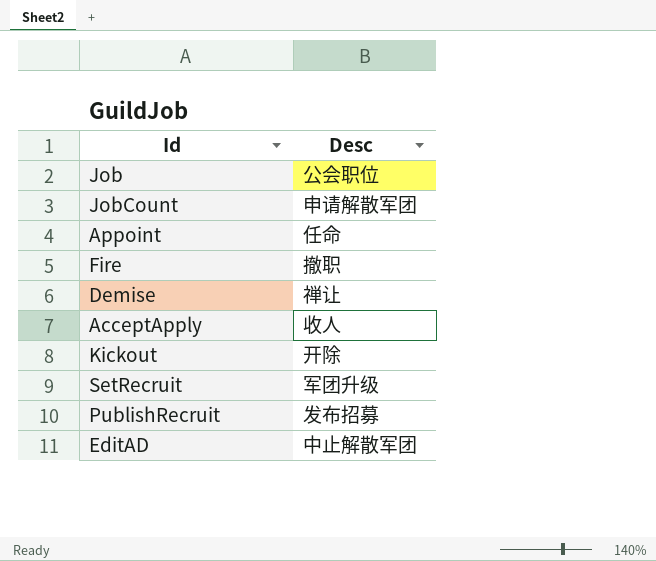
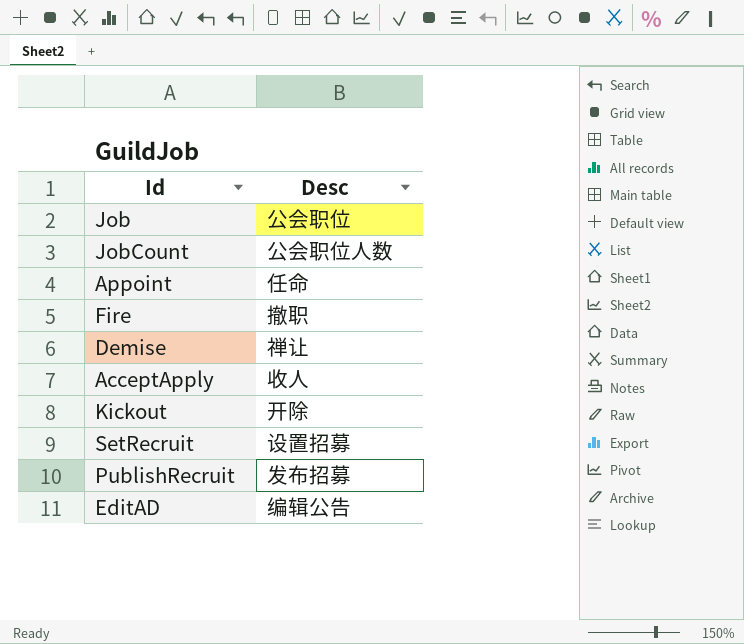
JobCount | Desc: 申请解散军团 -> 公会职位人数
SetRecruit | Desc: 军团升级 -> 设置招募
EditAD | Desc: 中止解散军团 -> 编辑公告

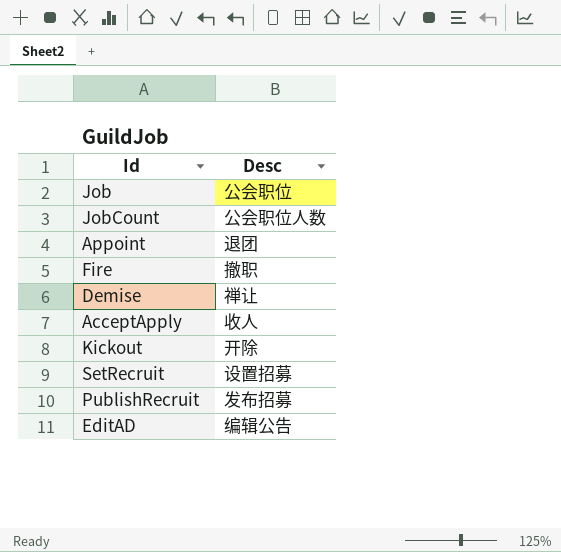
Appoint | Desc: 任命 -> 退团

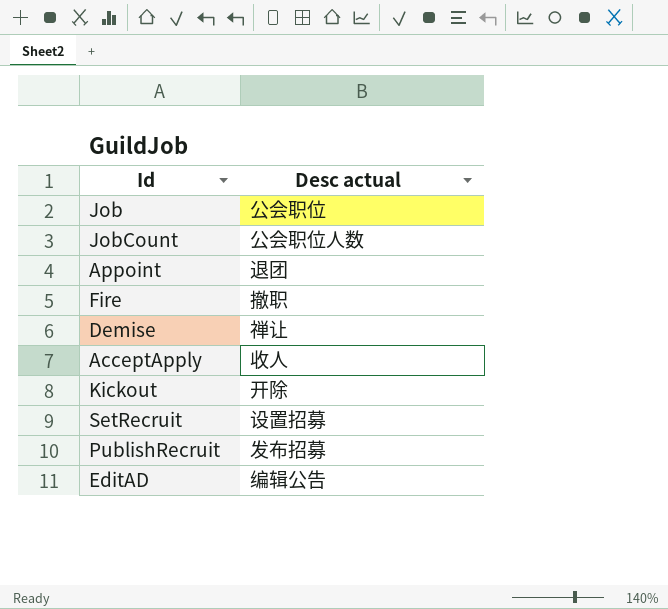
column name: Desc -> Desc actual

